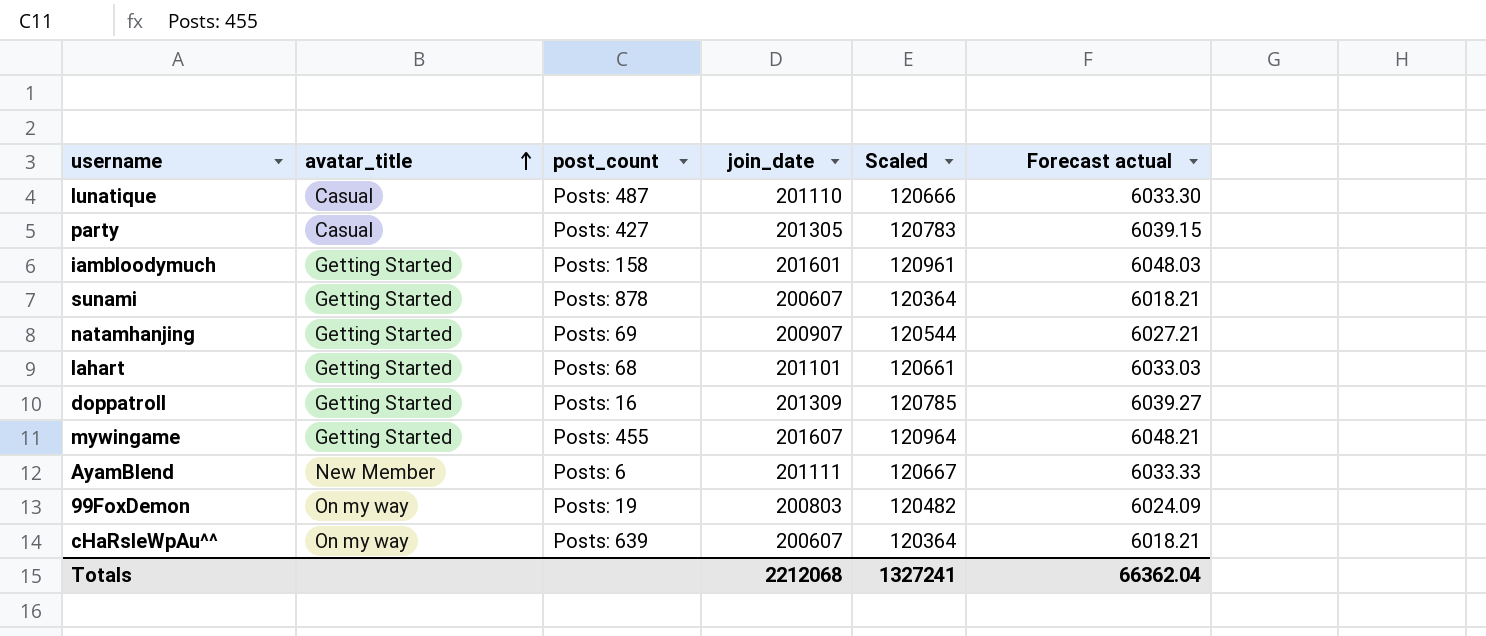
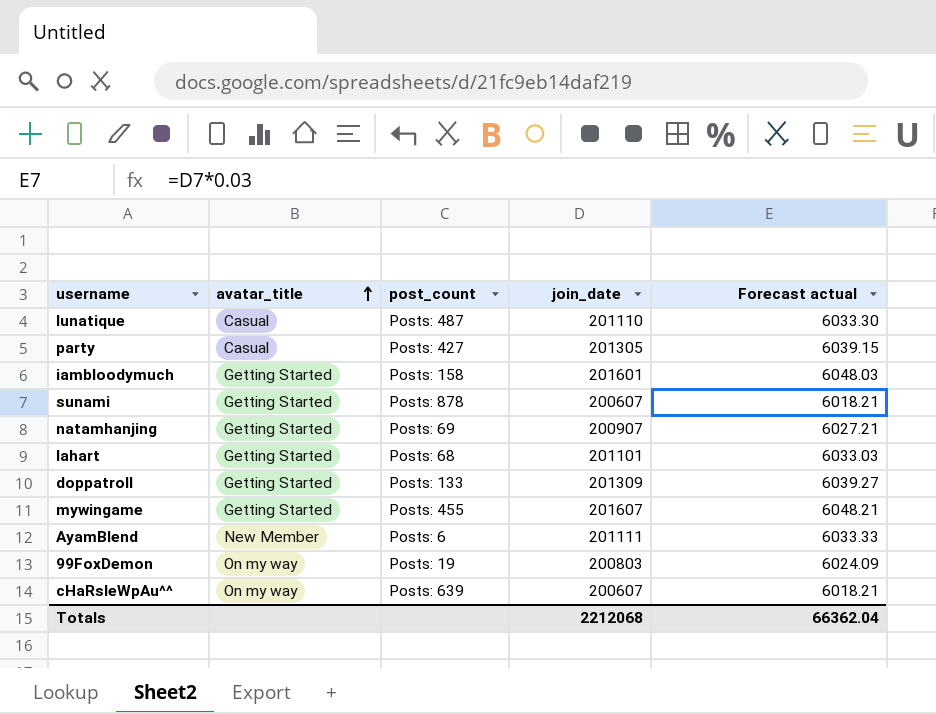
column Scaled | formula: [join_date] * 0.6 -> none
doppatroll | post_count: Posts: 16 -> Posts: 133

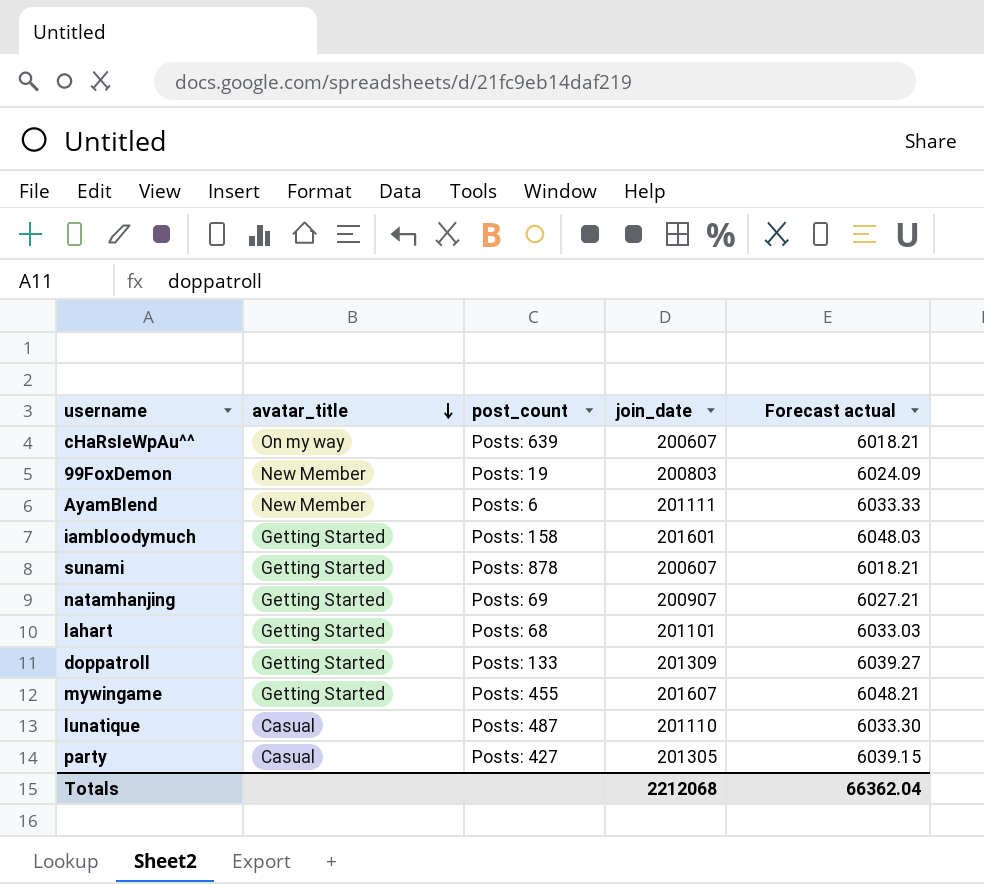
row order: avatar_title ascending -> avatar_title descending
99FoxDemon | avatar_title: On my way -> New Member

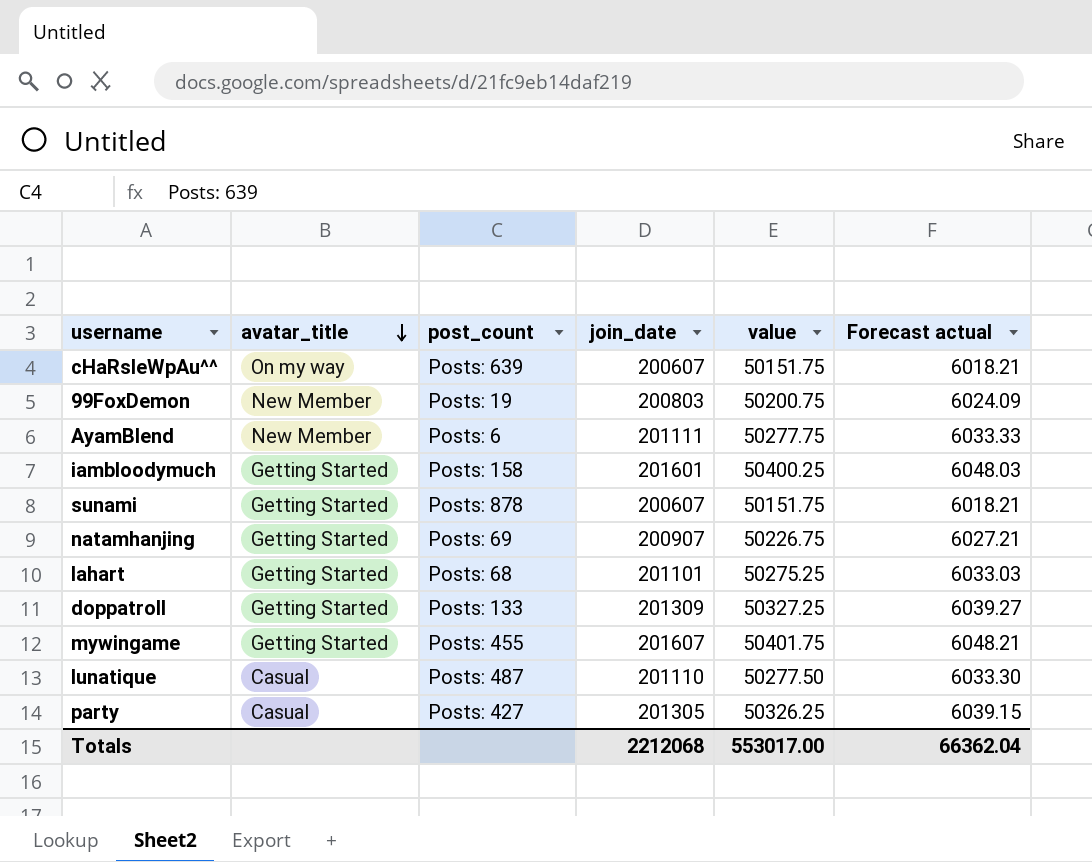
column value | formula: none -> [join_date] * 0.25

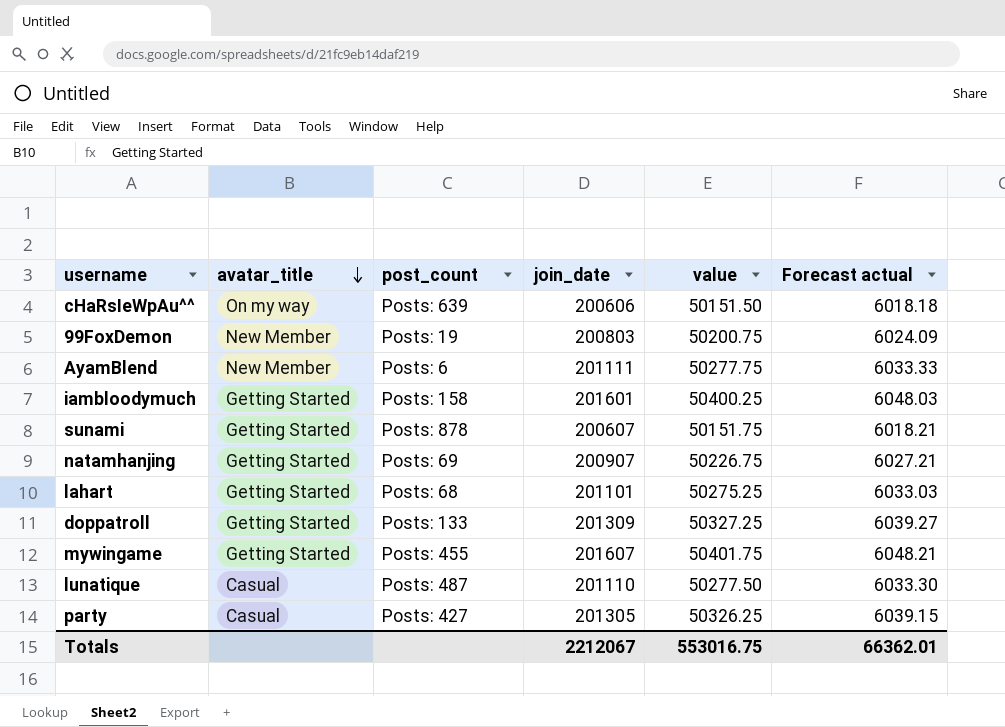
cHaRsIeWpAu^^ | join_date: 200607 -> 200606
cHaRsIeWpAu^^ | value: 50151.75 -> 50151.50
cHaRsIeWpAu^^ | Forecast actual: 6018.21 -> 6018.18
Totals | join_date: 2212068 -> 2212067
Totals | value: 553017.00 -> 553016.75
Totals | Forecast actual: 66362.04 -> 66362.01

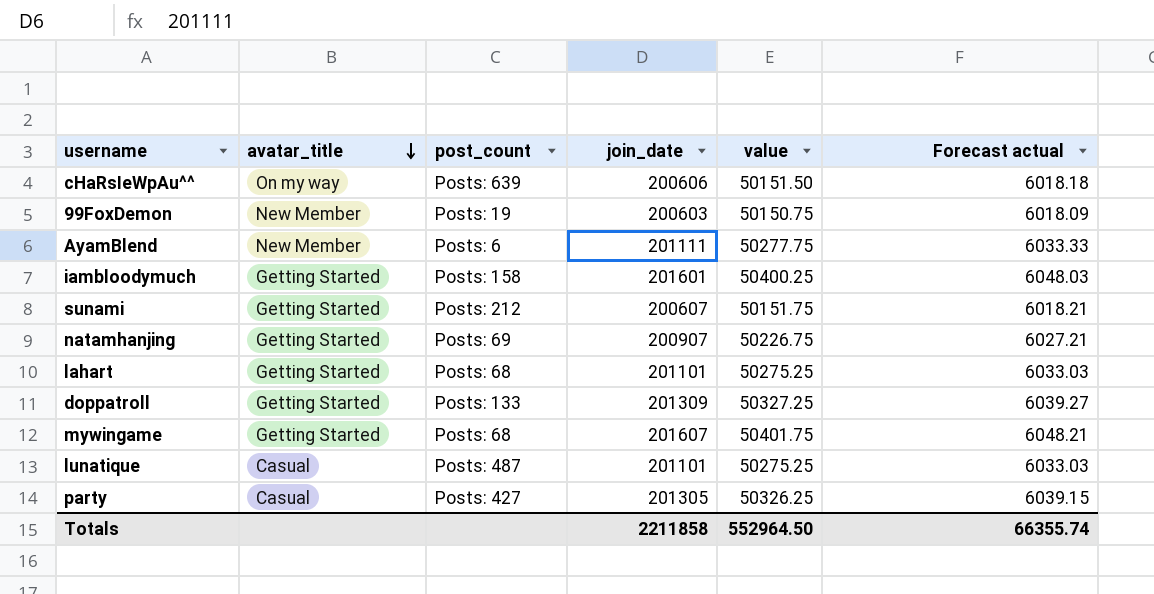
99FoxDemon | join_date: 200803 -> 200603
99FoxDemon | value: 50200.75 -> 50150.75
99FoxDemon | Forecast actual: 6024.09 -> 6018.09
sunami | post_count: Posts: 878 -> Posts: 212
mywingame | post_count: Posts: 455 -> Posts: 68
lunatique | join_date: 201110 -> 201101
lunatique | value: 50277.50 -> 50275.25
lunatique | Forecast actual: 6033.30 -> 6033.03
Totals | join_date: 2212067 -> 2211858
Totals | value: 553016.75 -> 552964.50
Totals | Forecast actual: 66362.01 -> 66355.74

